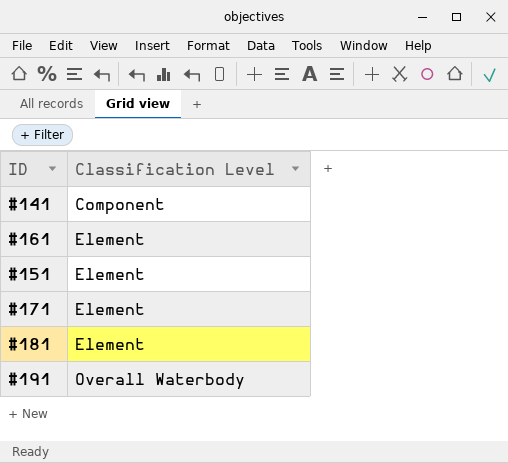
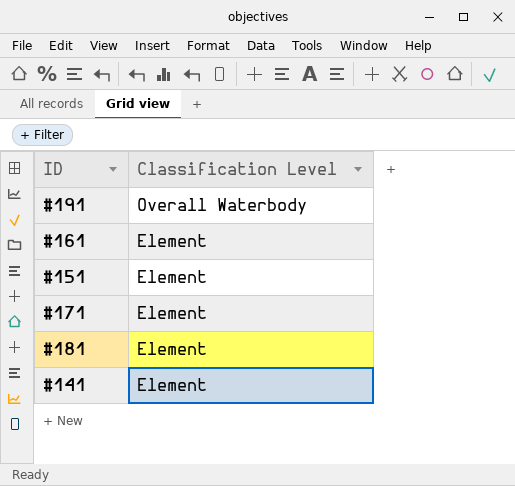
row order: Classification Level ascending -> Classification Level descending
#141 | Classification Level: Component -> Element

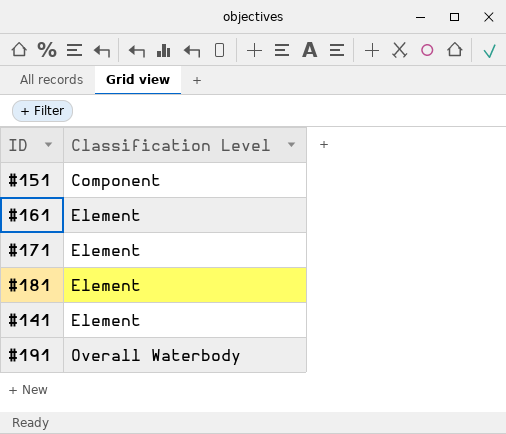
row order: Classification Level descending -> Classification Level ascending
#151 | Classification Level: Element -> Component

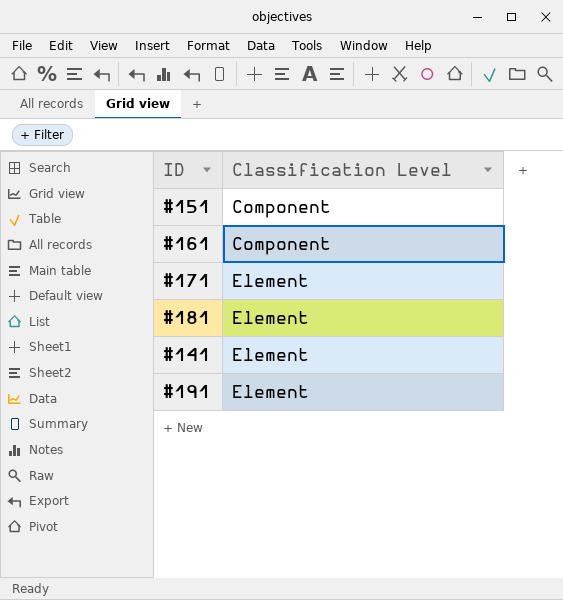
#161 | Classification Level: Element -> Component
#191 | Classification Level: Overall Waterbody -> Element

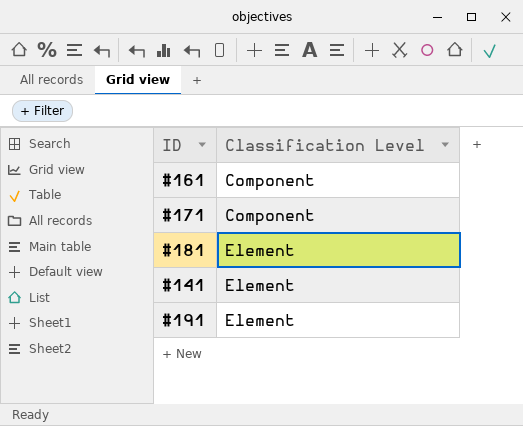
row #151: Component -> none
#171 | Classification Level: Element -> Component

